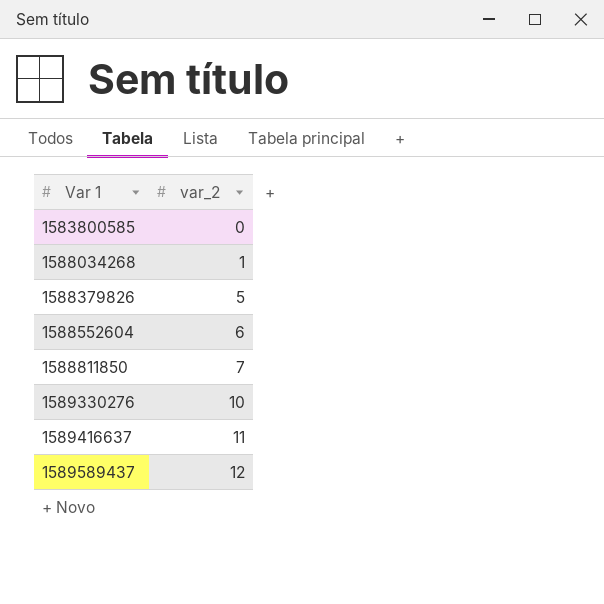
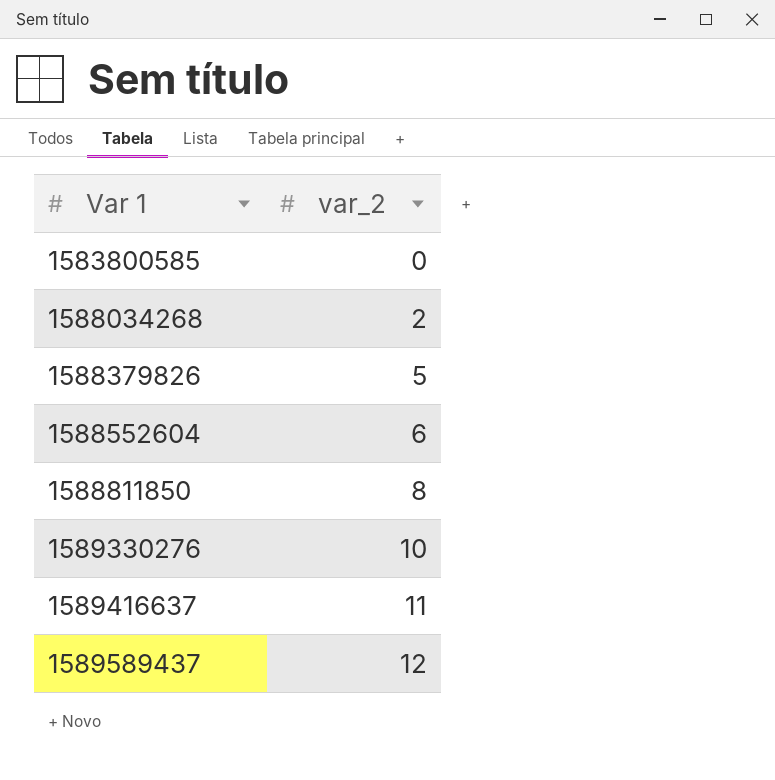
1588034268 | var_2: 1 -> 2
1588811850 | var_2: 7 -> 8

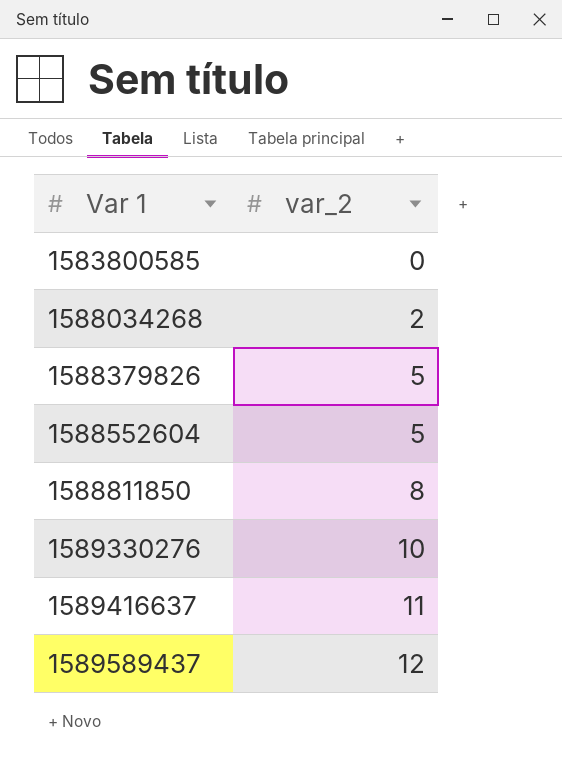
1588552604 | var_2: 6 -> 5

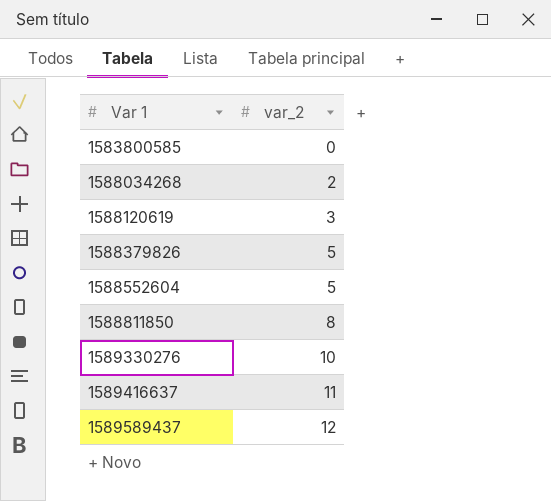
row 1588120619: none -> 3

